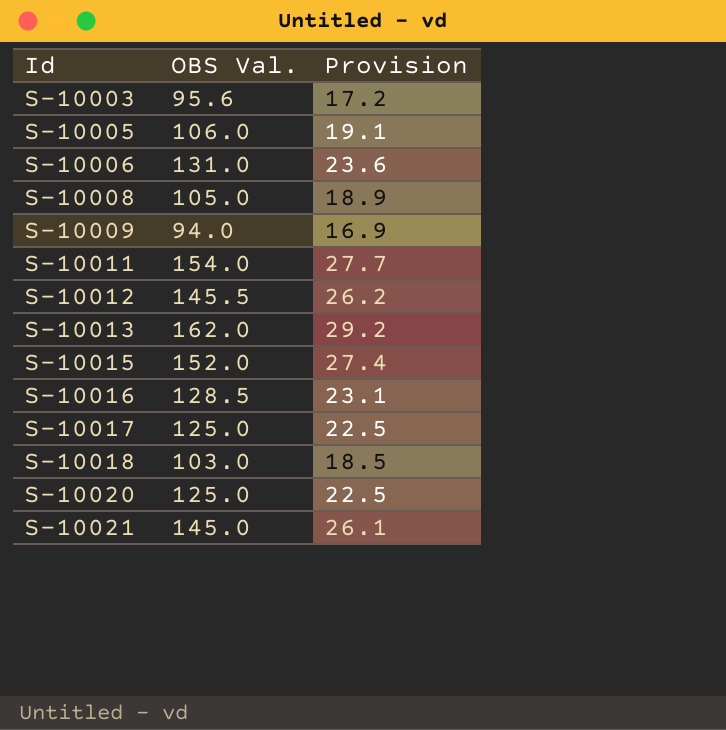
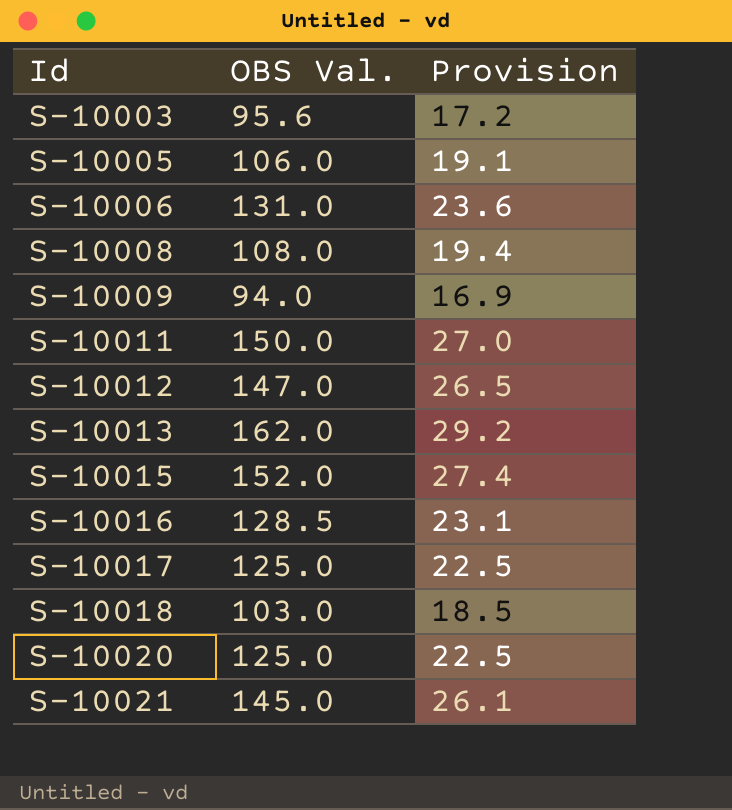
S-10008 | OBS Val.: 105.0 -> 108.0
S-10008 | Provision: 18.9 -> 19.4
S-10011 | OBS Val.: 154.0 -> 150.0
S-10011 | Provision: 27.7 -> 27.0
S-10012 | OBS Val.: 145.5 -> 147.0
S-10012 | Provision: 26.2 -> 26.5

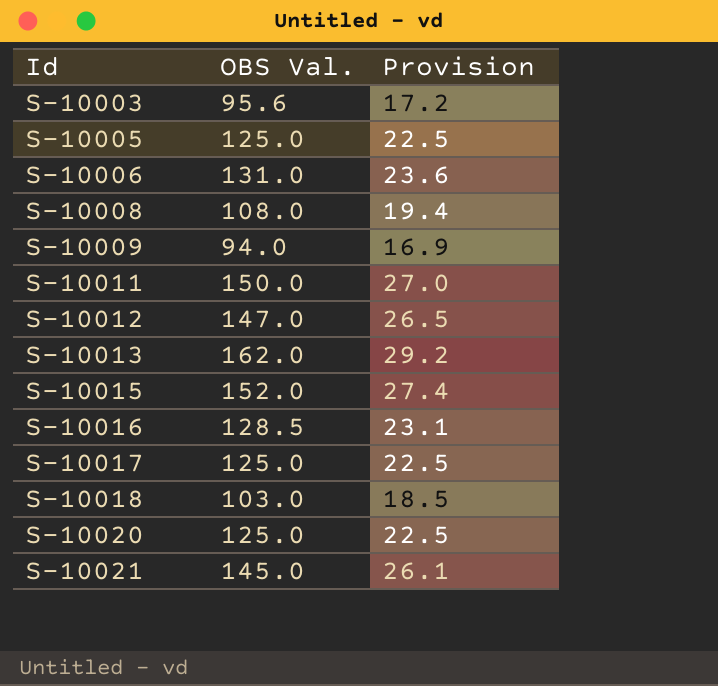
S-10005 | OBS Val.: 106.0 -> 125.0
S-10005 | Provision: 19.1 -> 22.5

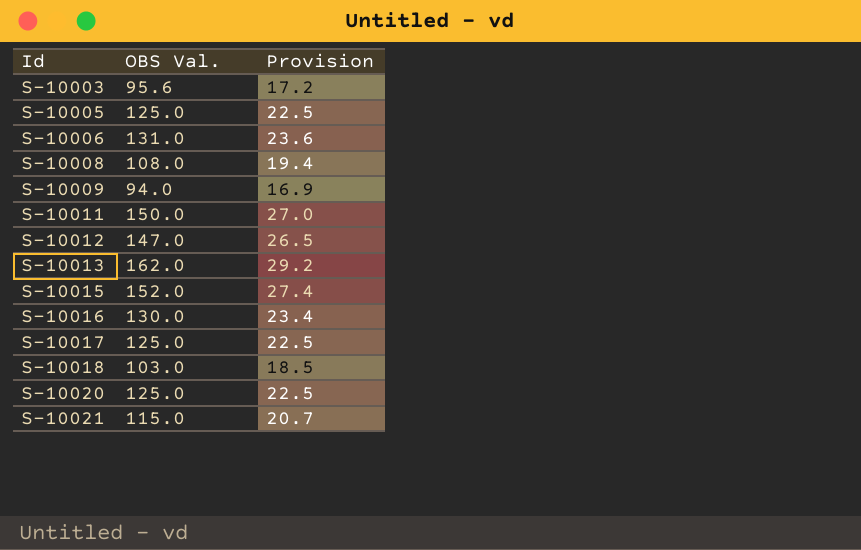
S-10016 | OBS Val.: 128.5 -> 130.0
S-10016 | Provision: 23.1 -> 23.4
S-10021 | OBS Val.: 145.0 -> 115.0
S-10021 | Provision: 26.1 -> 20.7

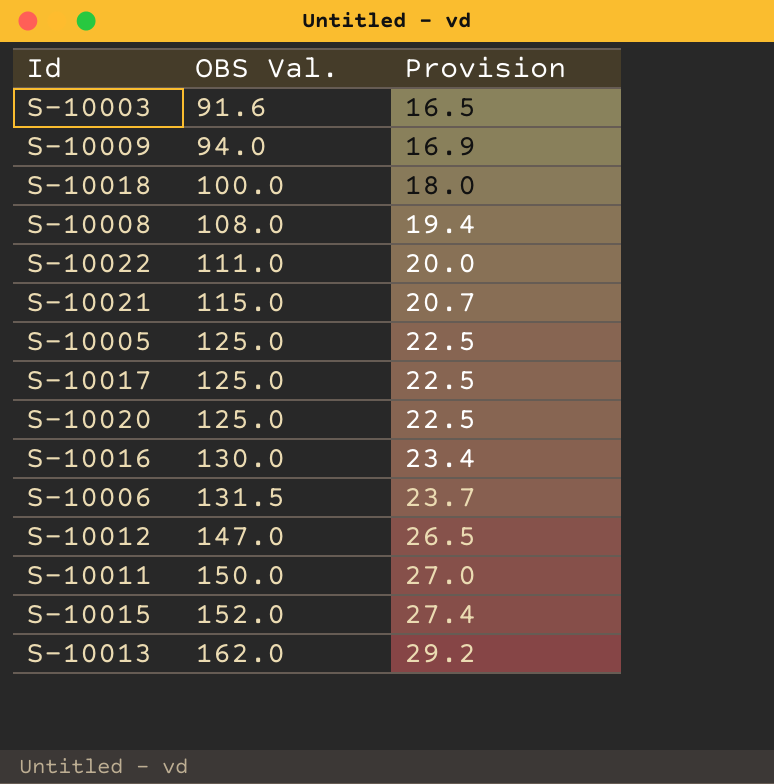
row order: Id ascending -> OBS Val. ascending
S-10003 | OBS Val.: 95.6 -> 91.6
S-10003 | Provision: 17.2 -> 16.5
S-10018 | OBS Val.: 103.0 -> 100.0
S-10018 | Provision: 18.5 -> 18.0
row S-10022: none -> 111.0 | 20.0
S-10006 | OBS Val.: 131.0 -> 131.5
S-10006 | Provision: 23.6 -> 23.7

